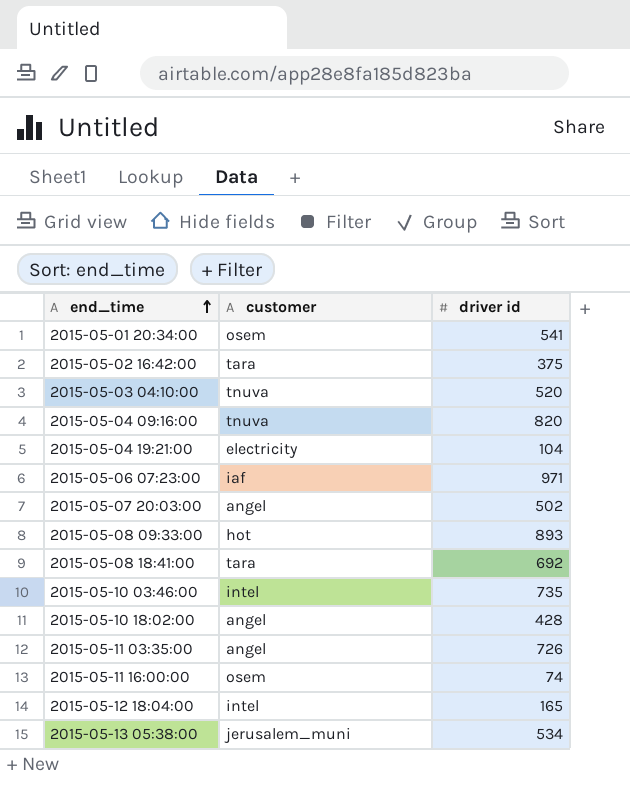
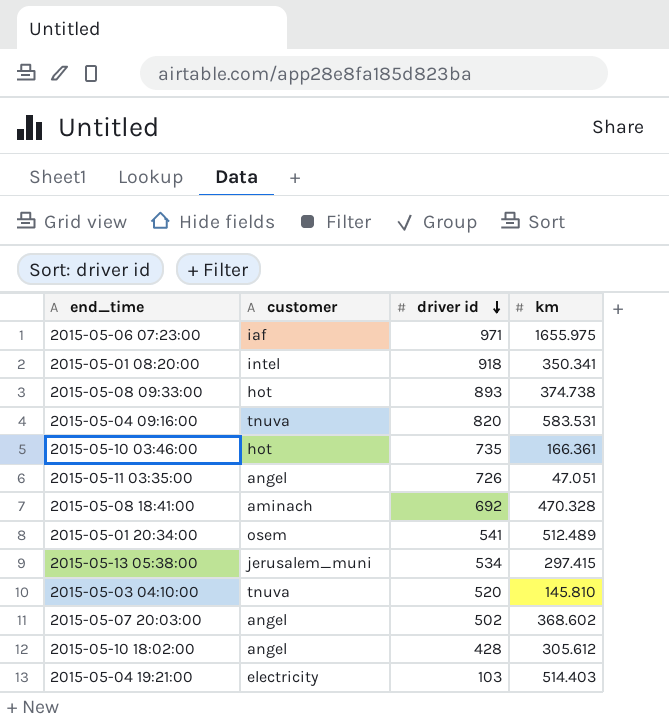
row order: end_time ascending -> driver id descending
column km | position: none -> 4
row 2015-05-02 16:42:00: tara | 375 -> none
row 2015-05-11 16:00:00: osem | 74 -> none
row 2015-05-12 18:04:00: intel | 165 -> none
row 2015-05-01 08:20:00: none -> intel | 918 | 350.341
2015-05-10 03:46:00 | customer: intel -> hot
2015-05-08 18:41:00 | customer: tara -> aminach
2015-05-04 19:21:00 | driver id: 104 -> 103

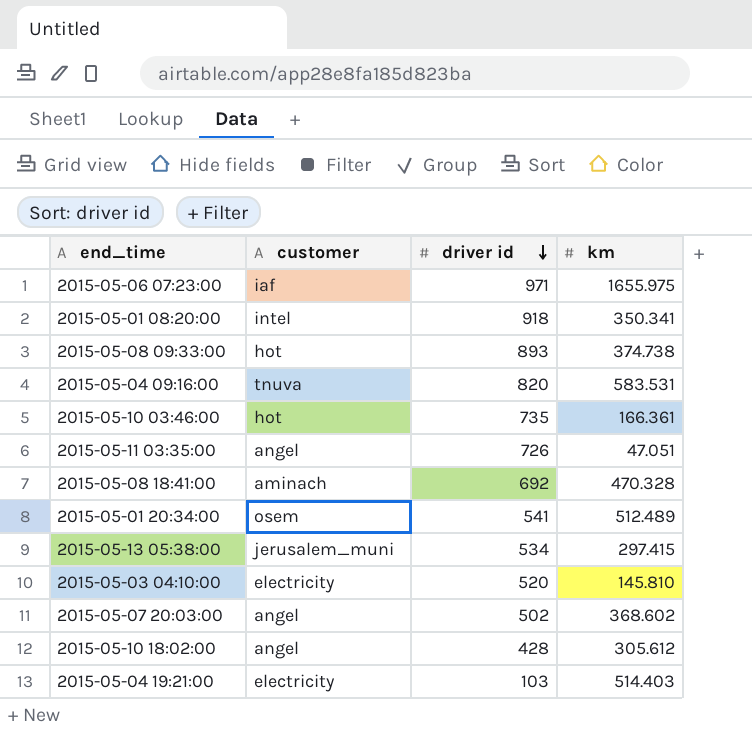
2015-05-03 04:10:00 | customer: tnuva -> electricity

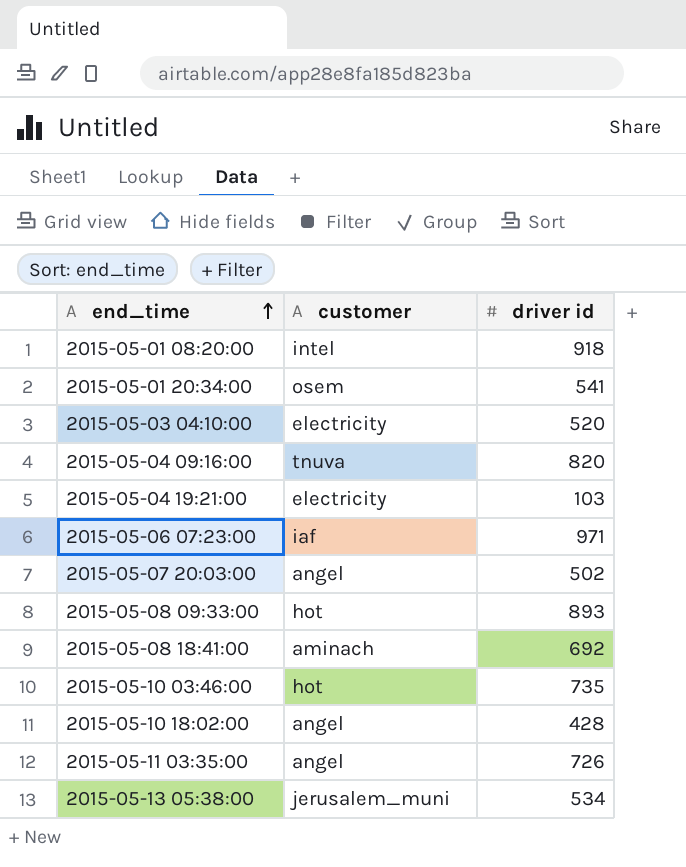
row order: driver id descending -> end_time ascending
column km | position: 4 -> none

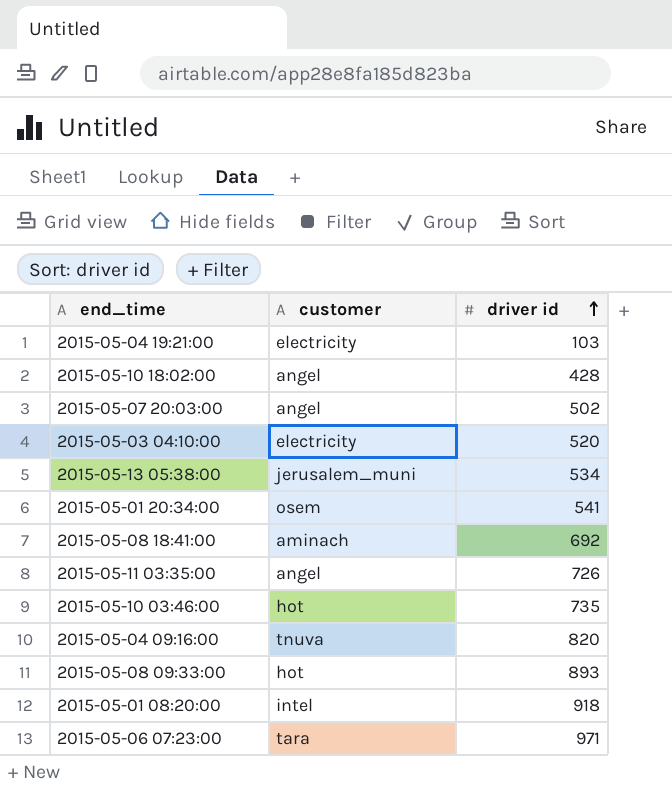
row order: end_time ascending -> driver id ascending
2015-05-06 07:23:00 | customer: iaf -> tara

